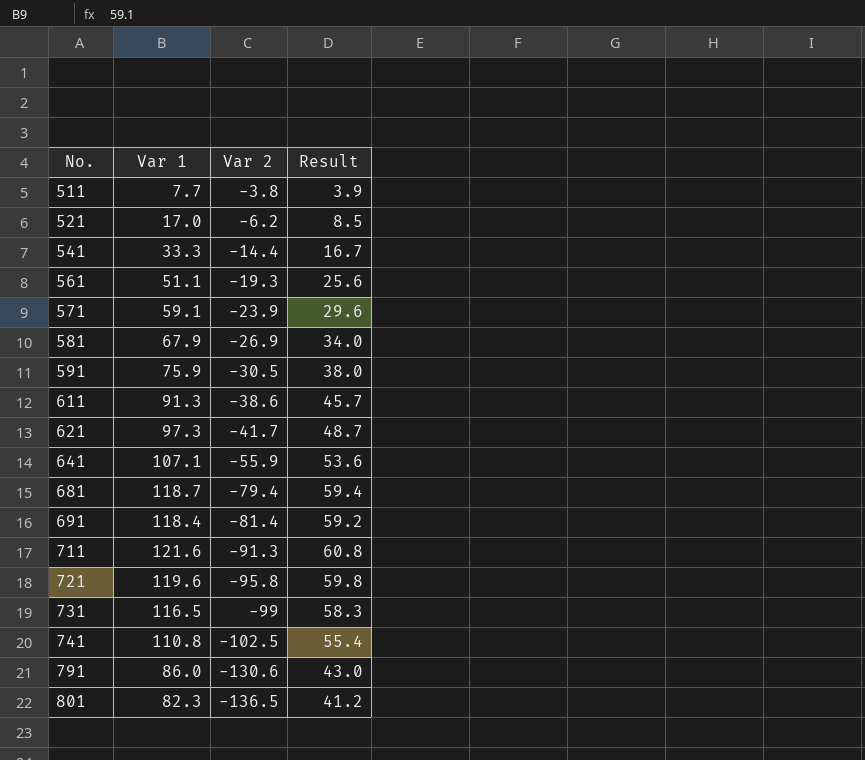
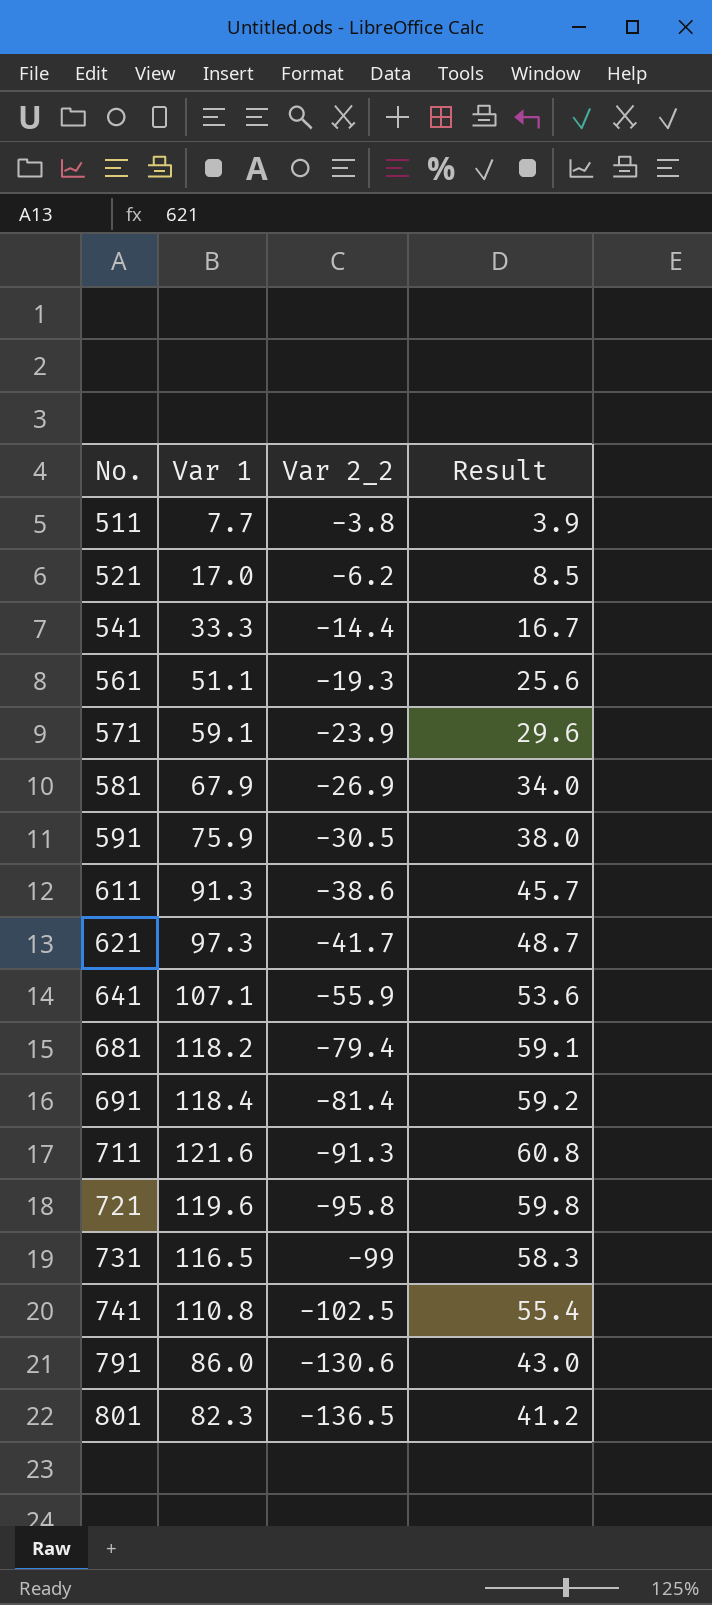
column name: Var 2 -> Var 2_2
681 | Var 1: 118.7 -> 118.2
681 | Result: 59.4 -> 59.1

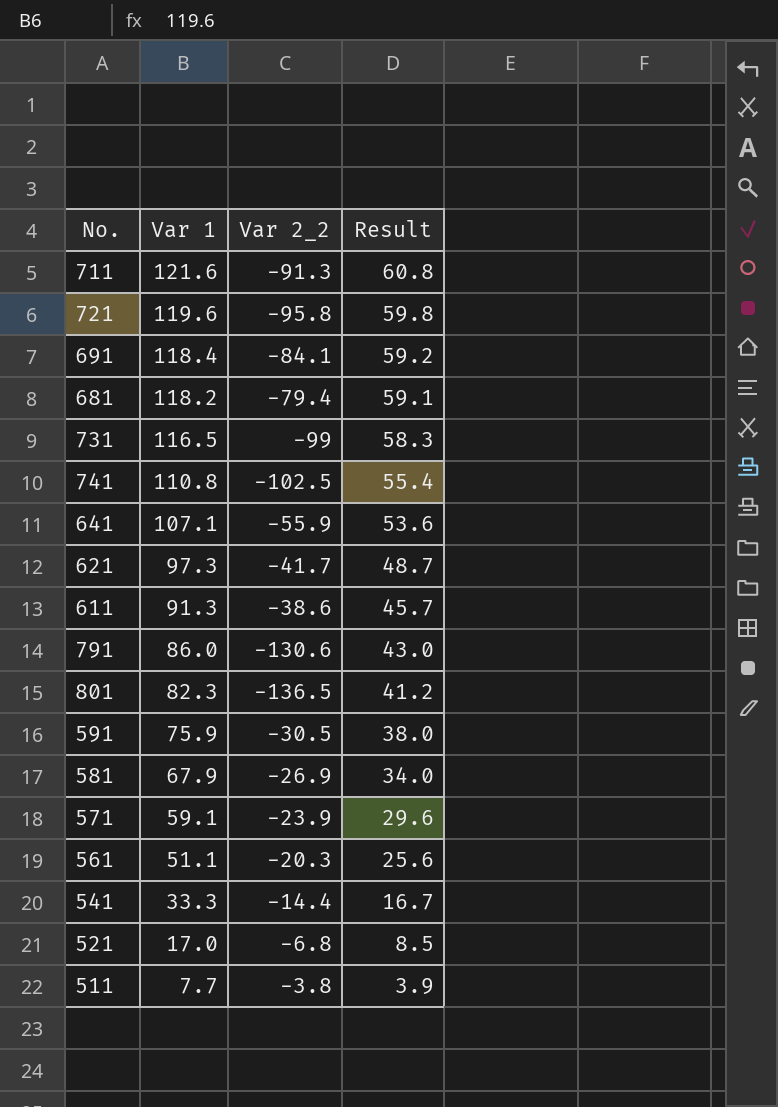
row order: No. ascending -> Var 1 descending
691 | Var 2_2: -81.4 -> -84.1
561 | Var 2_2: -19.3 -> -20.3
521 | Var 2_2: -6.2 -> -6.8

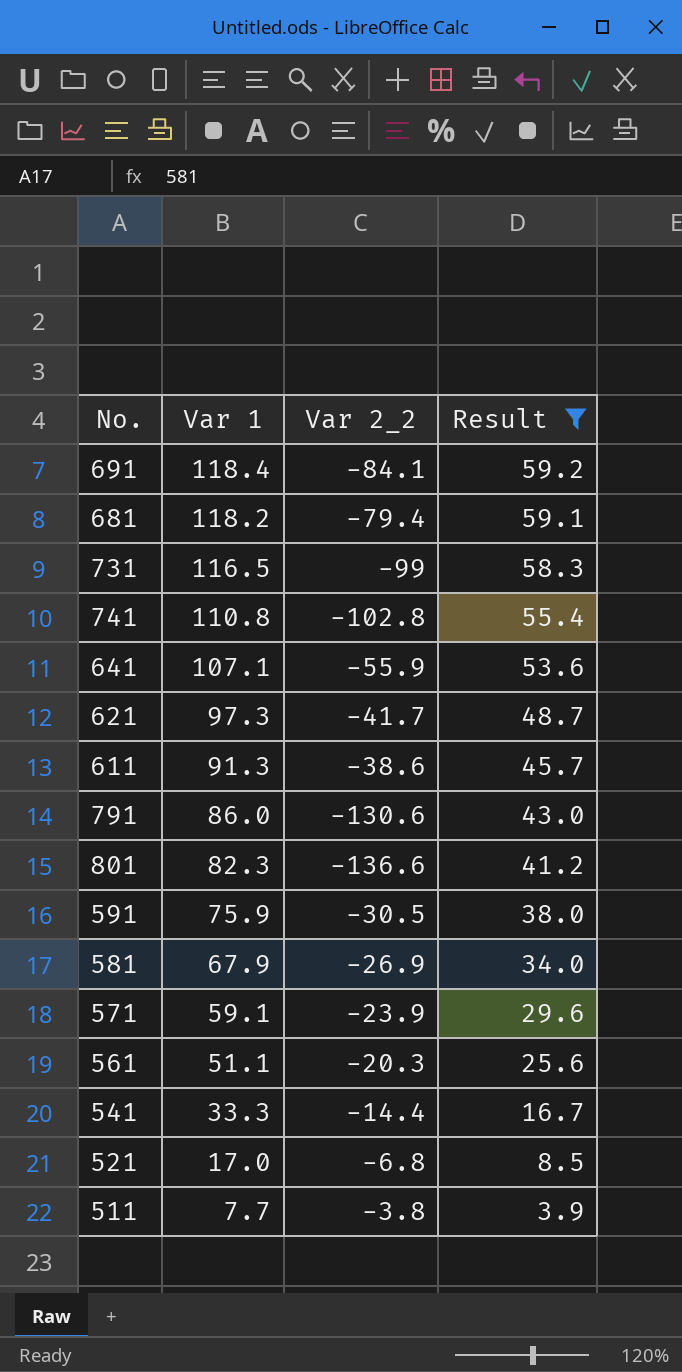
filter: none -> Result <= 59.2
741 | Var 2_2: -102.5 -> -102.8
801 | Var 2_2: -136.5 -> -136.6

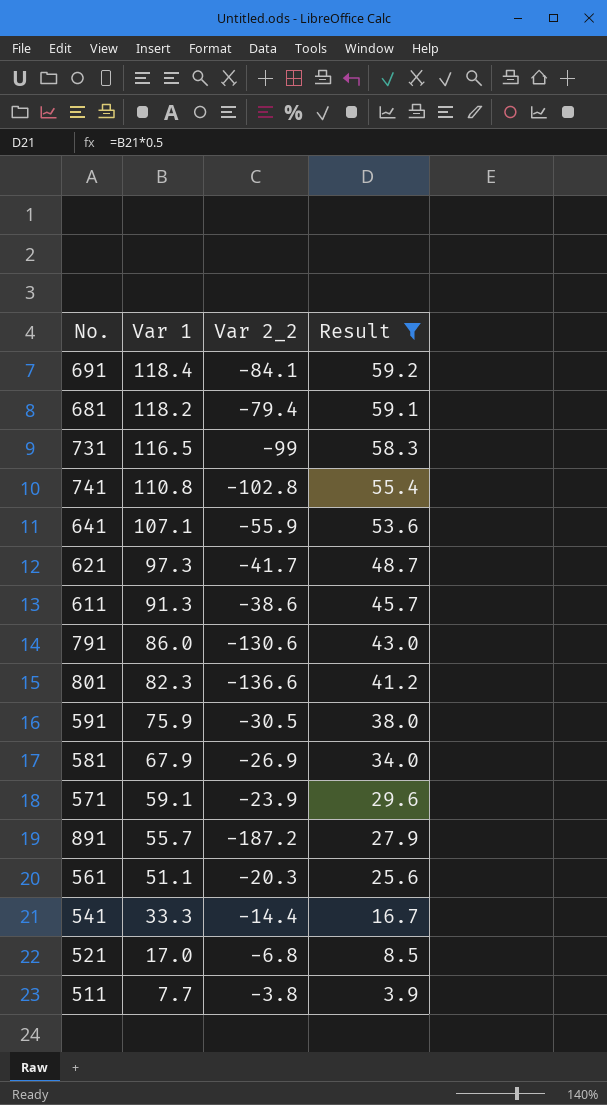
row 891: none -> 55.7 | -187.2 | 27.9

